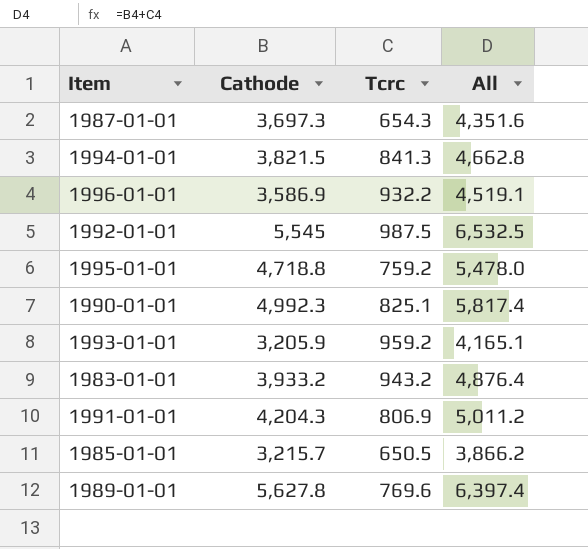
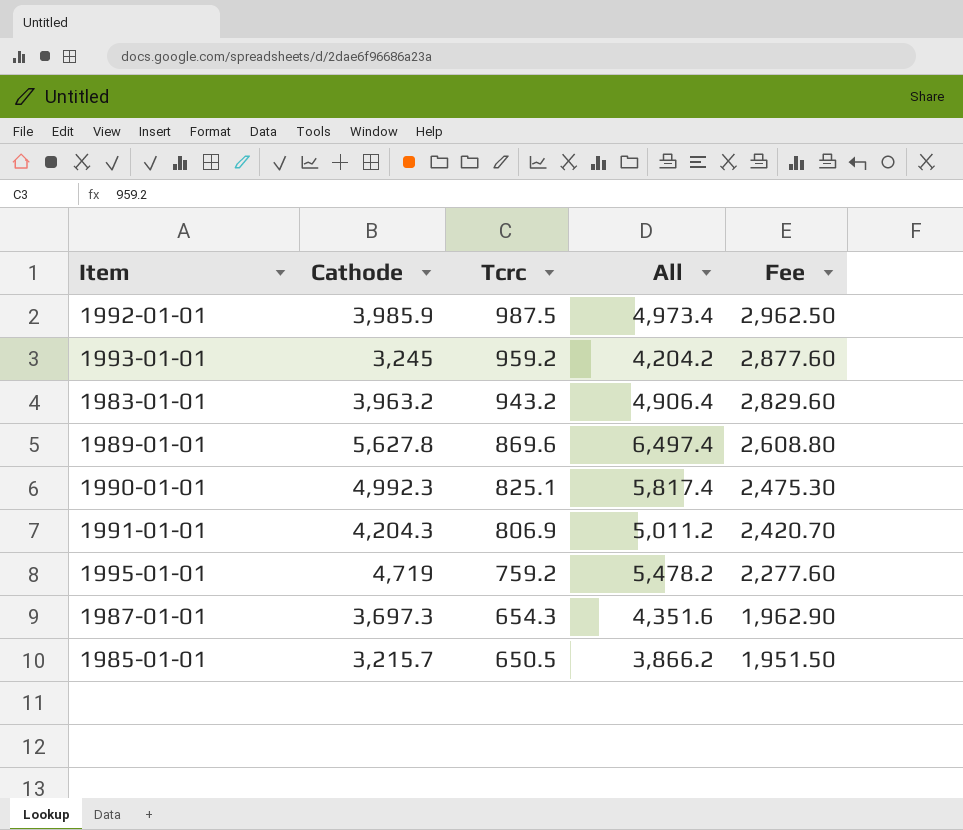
row order: none -> Tcrc descending
column Fee | formula: none -> [Tcrc] * 3
row 1994-01-01: 3,821.5 | 841.3 | 4,662.8 -> none
row 1996-01-01: 3,586.9 | 932.2 | 4,519.1 -> none
1992-01-01 | Cathode: 5,545 -> 3,985.9
1992-01-01 | All: 6,532.5 -> 4,973.4
1993-01-01 | Cathode: 3,205.9 -> 3,245
1993-01-01 | All: 4,165.1 -> 4,204.2
1983-01-01 | Cathode: 3,933.2 -> 3,963.2
1983-01-01 | All: 4,876.4 -> 4,906.4
1989-01-01 | Tcrc: 769.6 -> 869.6
1989-01-01 | All: 6,397.4 -> 6,497.4
1995-01-01 | Cathode: 4,718.8 -> 4,719
1995-01-01 | All: 5,478.0 -> 5,478.2

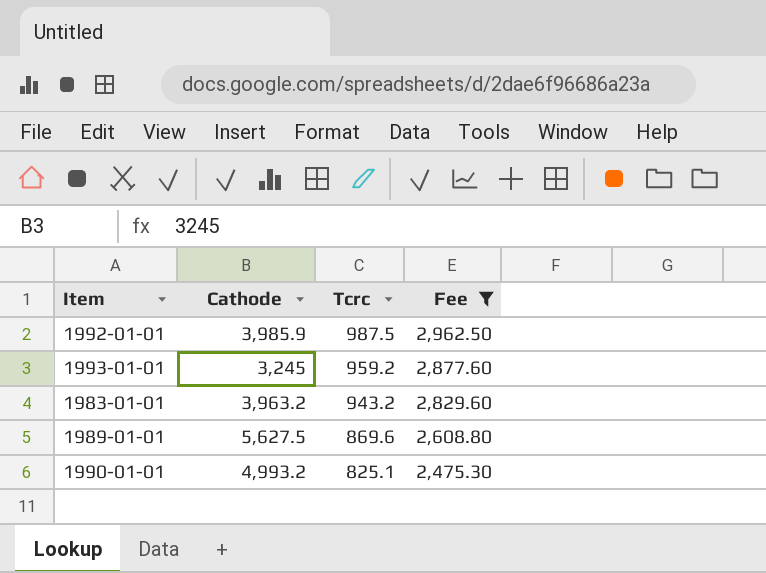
filter: none -> Fee >= 2,475.30
column All | formula: [Cathode] + [Tcrc] -> none
1989-01-01 | Cathode: 5,627.8 -> 5,627.5
1990-01-01 | Cathode: 4,992.3 -> 4,993.2

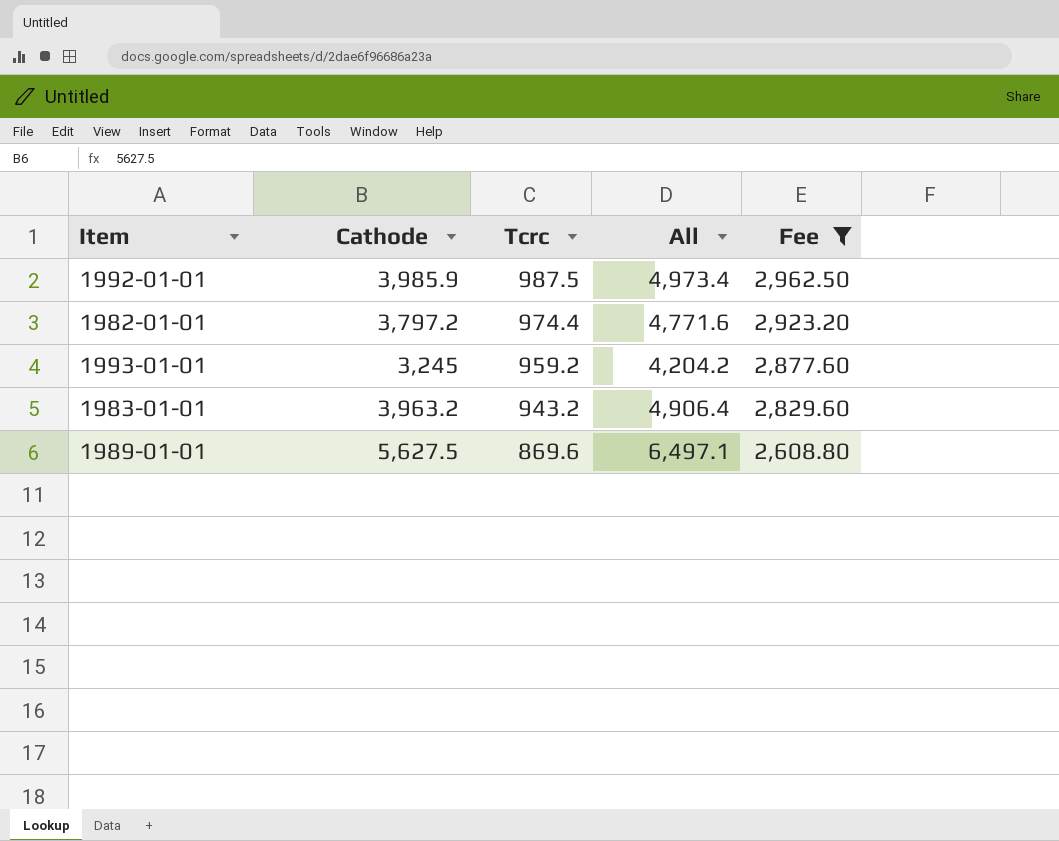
column All | formula: none -> [Cathode] + [Tcrc]
row 1990-01-01: 4,993.2 | 825.1 | 2,475.30 -> none
row 1982-01-01: none -> 3,797.2 | 974.4 | 4,771.6 | 2,923.20

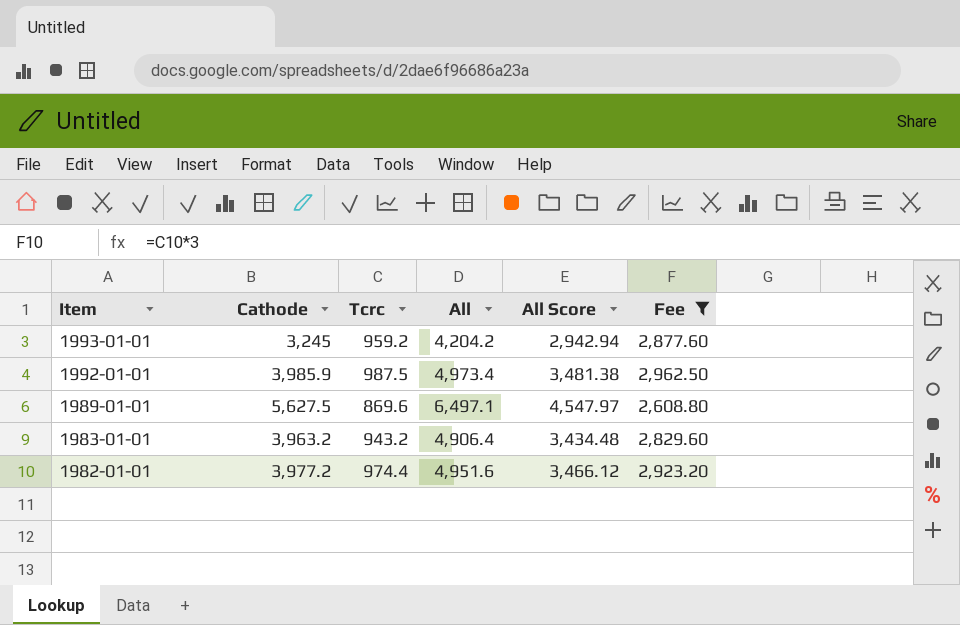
row order: Tcrc descending -> Item descending
column All Score | formula: none -> [All] * 0.7
1982-01-01 | Cathode: 3,797.2 -> 3,977.2
1982-01-01 | All: 4,771.6 -> 4,951.6

